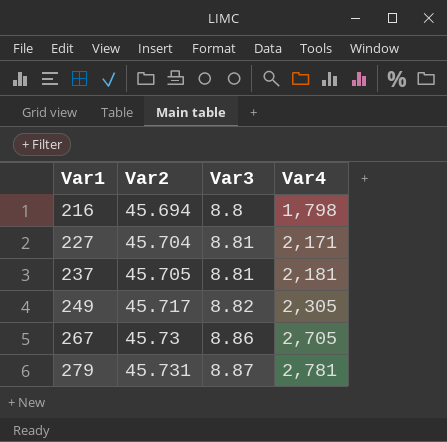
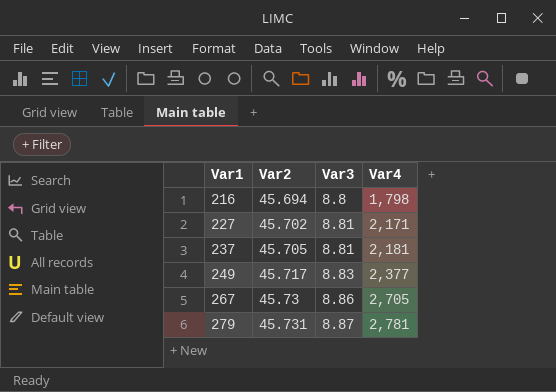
227 | Var2: 45.704 -> 45.702
249 | Var3: 8.82 -> 8.83
249 | Var4: 2,305 -> 2,377

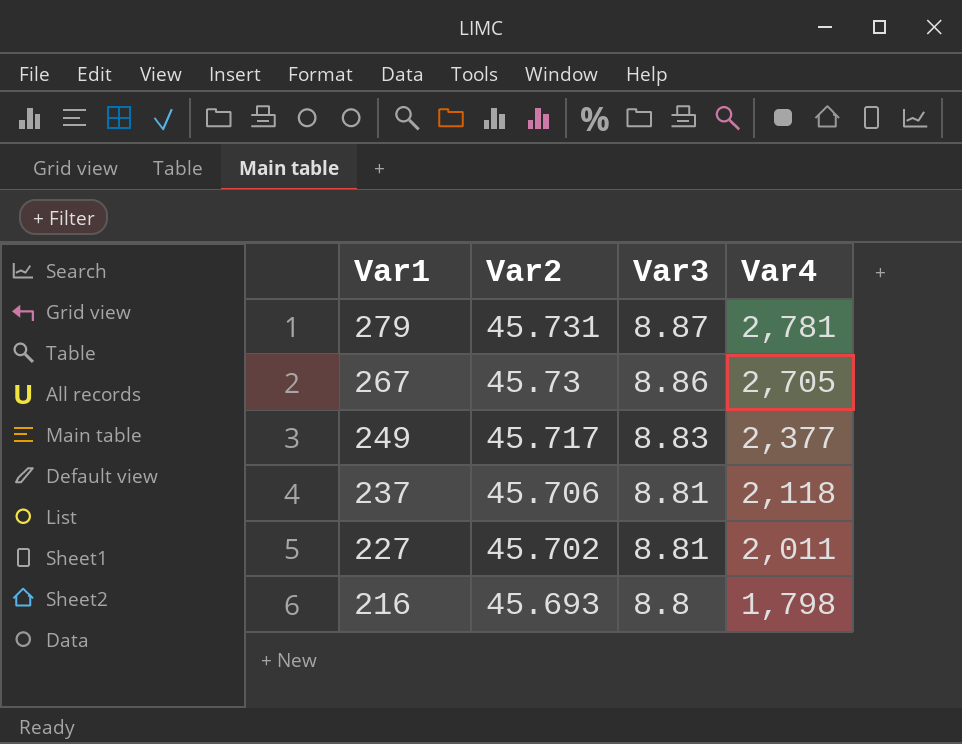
row order: Var1 ascending -> Var1 descending
237 | Var2: 45.705 -> 45.706
237 | Var4: 2,181 -> 2,118
227 | Var4: 2,171 -> 2,011
216 | Var2: 45.694 -> 45.693

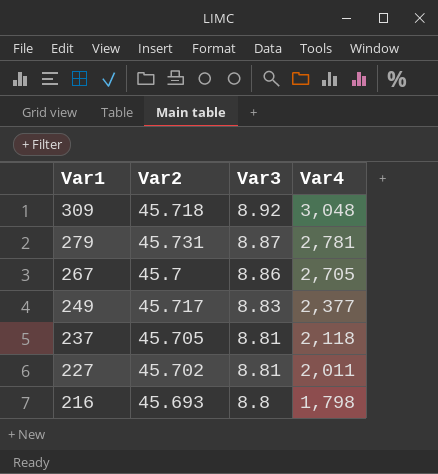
row 309: none -> 45.718 | 8.92 | 3,048
267 | Var2: 45.73 -> 45.7
237 | Var2: 45.706 -> 45.705

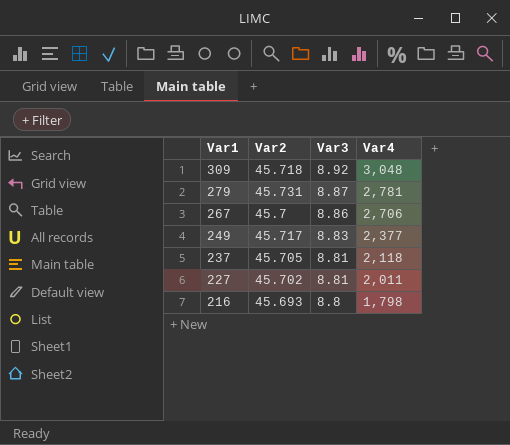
267 | Var4: 2,705 -> 2,706

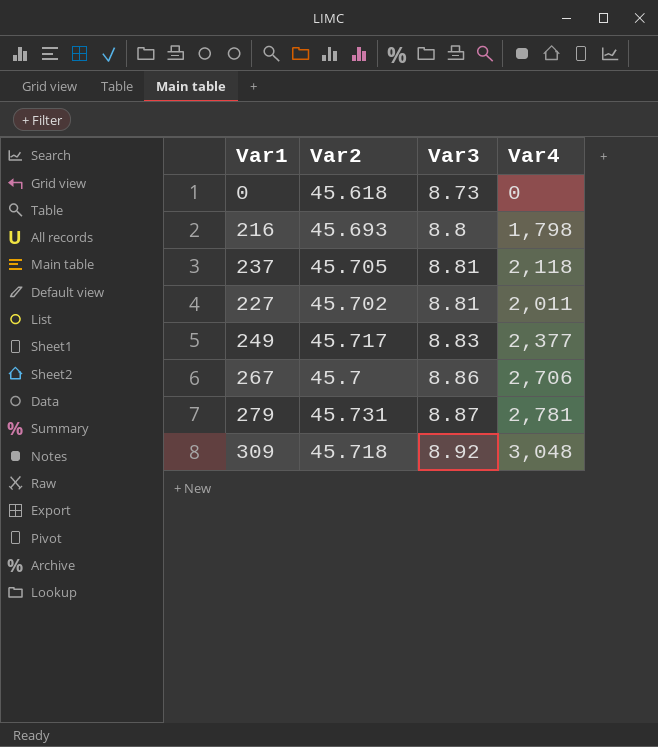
row order: Var1 descending -> Var3 ascending
row 0: none -> 45.618 | 8.73 | 0

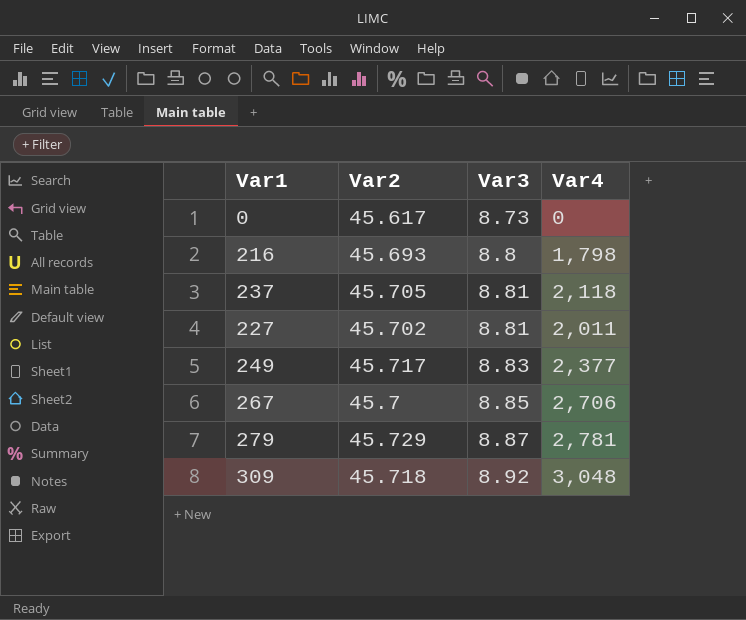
0 | Var2: 45.618 -> 45.617
267 | Var3: 8.86 -> 8.85
279 | Var2: 45.731 -> 45.729

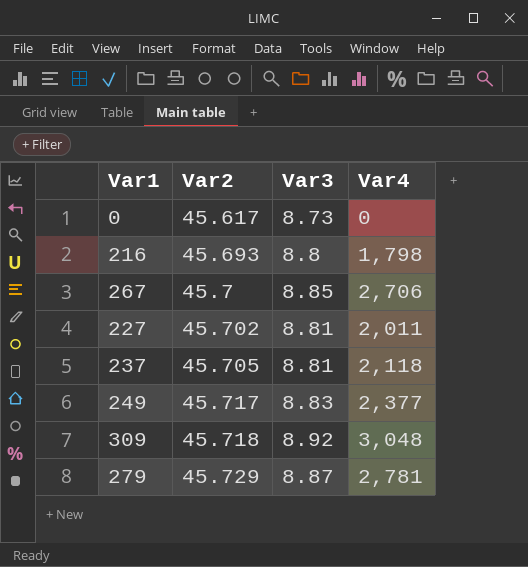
row order: Var3 ascending -> Var2 ascending

